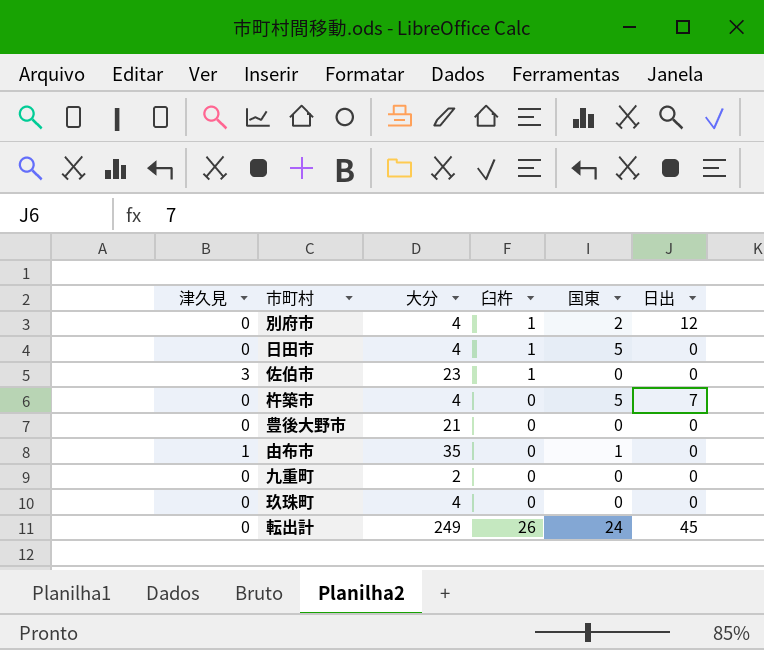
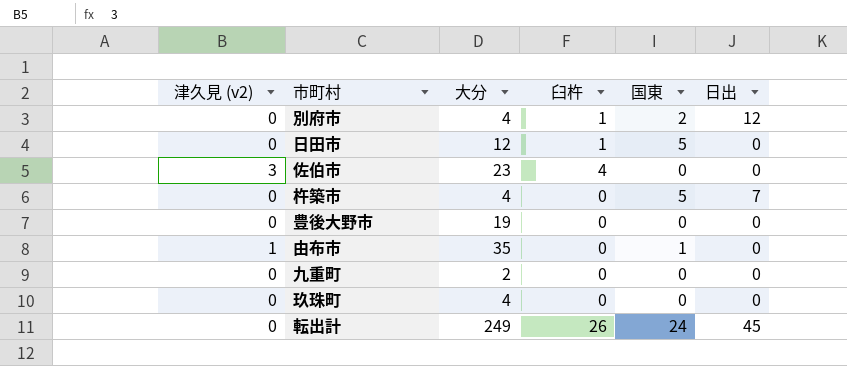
column name: 津久見 -> 津久見 (v2)
日田市 | 大分: 4 -> 12
佐伯市 | 臼杵: 1 -> 4
豊後大野市 | 大分: 21 -> 19

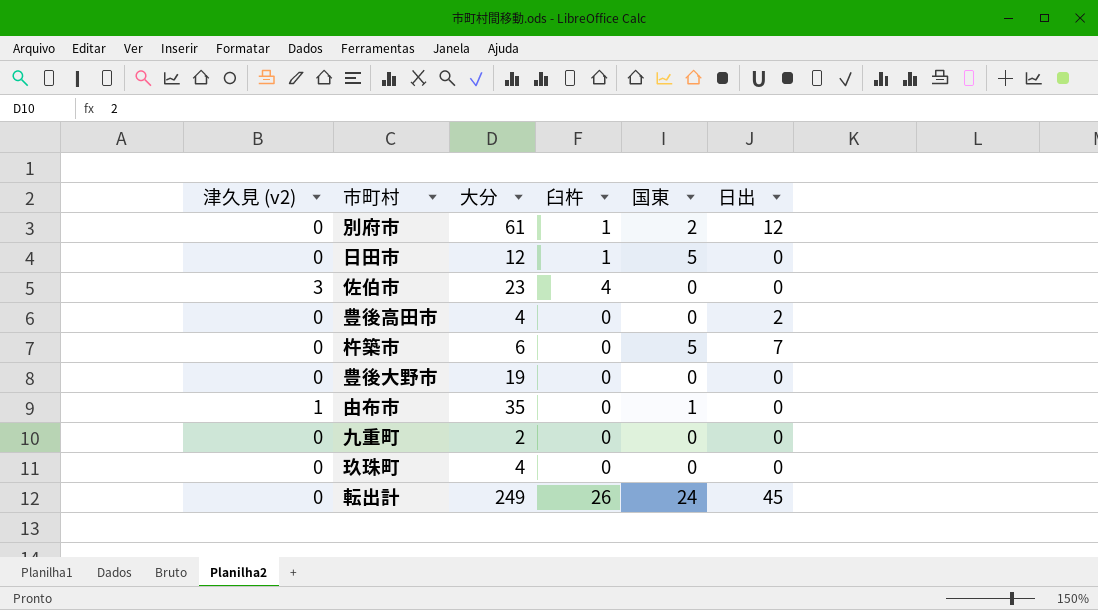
別府市 | 大分: 4 -> 61
row 豊後高田市: none -> 0 | 4 | 0 | 0 | 2
杵築市 | 大分: 4 -> 6

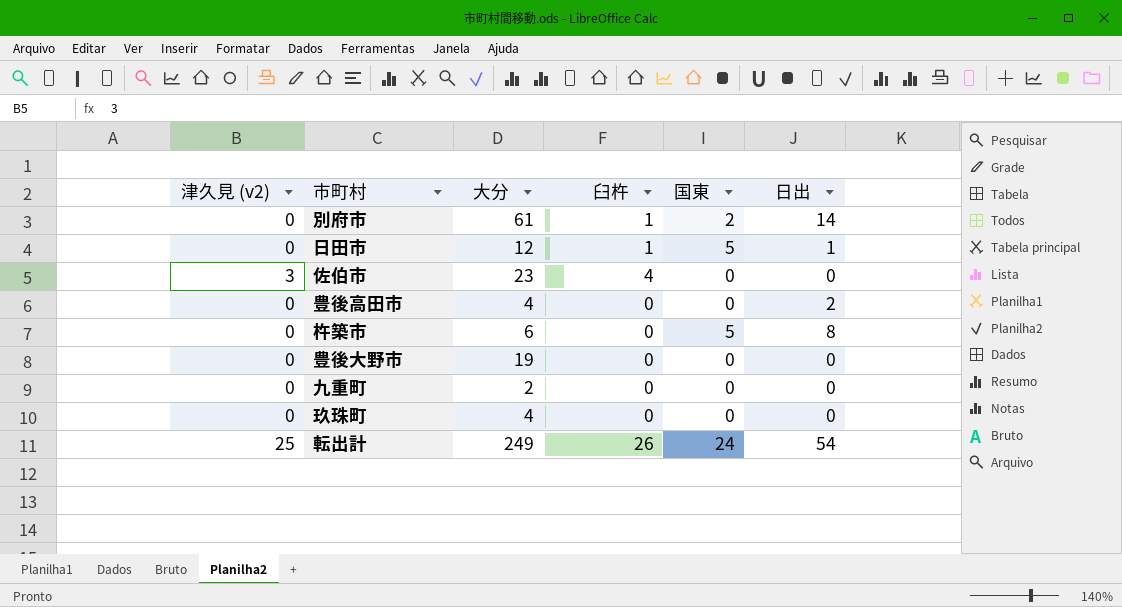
row 由布市: 1 | 35 | 0 | 1 | 0 -> none
別府市 | 日出: 12 -> 14
日田市 | 日出: 0 -> 1
杵築市 | 日出: 7 -> 8
転出計 | 津久見 (v2): 0 -> 25
転出計 | 日出: 45 -> 54

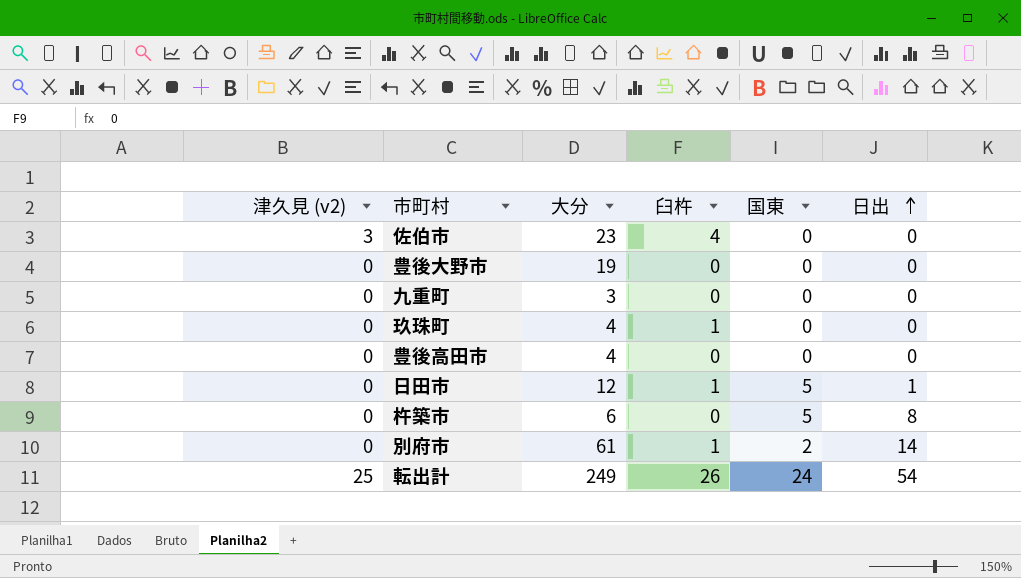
row order: none -> 日出 ascending
九重町 | 大分: 2 -> 3
玖珠町 | 臼杵: 0 -> 1
豊後高田市 | 日出: 2 -> 0

